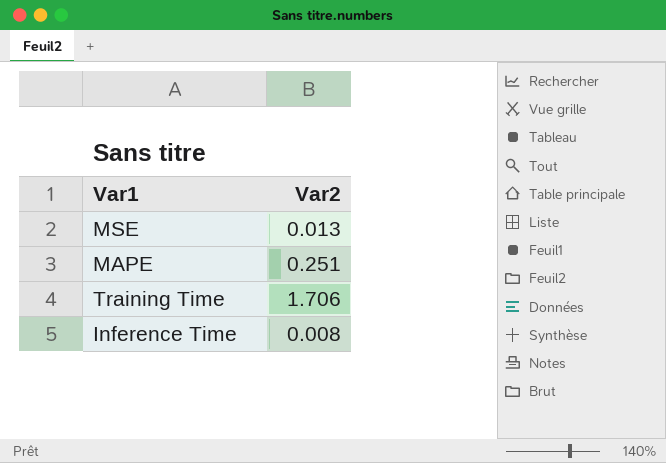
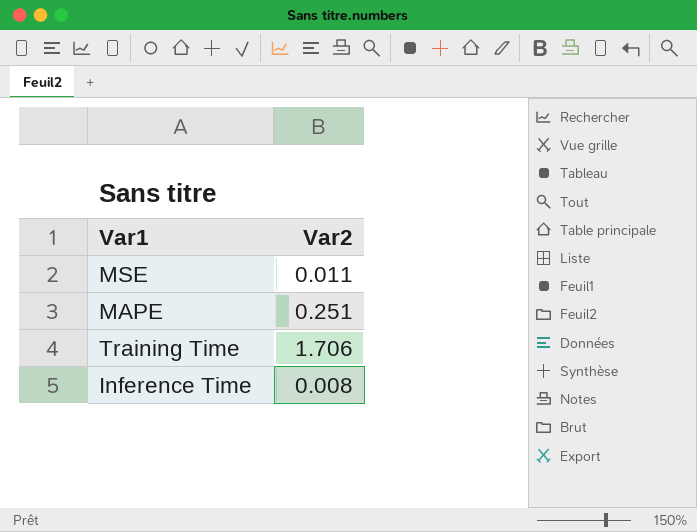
MSE | Var2: 0.013 -> 0.011

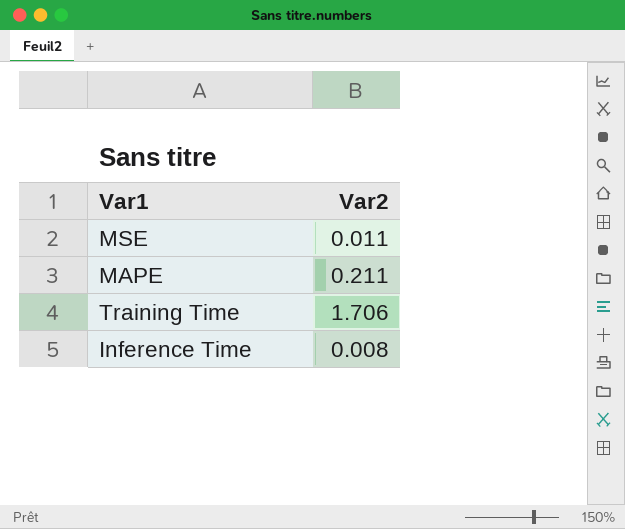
MAPE | Var2: 0.251 -> 0.211

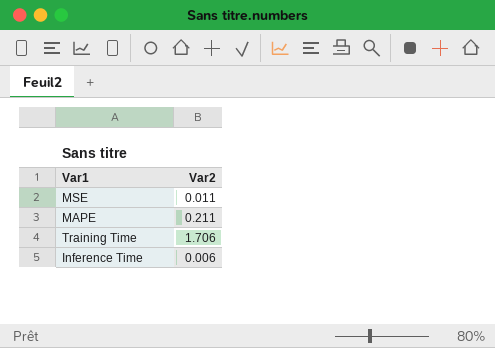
Inference Time | Var2: 0.008 -> 0.006

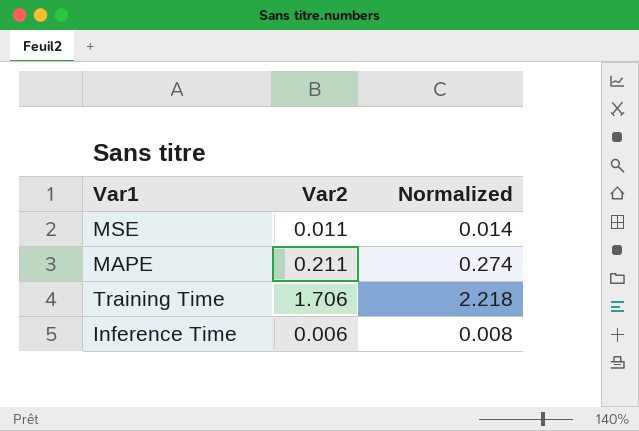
column Normalized | formula: none -> [Var2] * 1.3

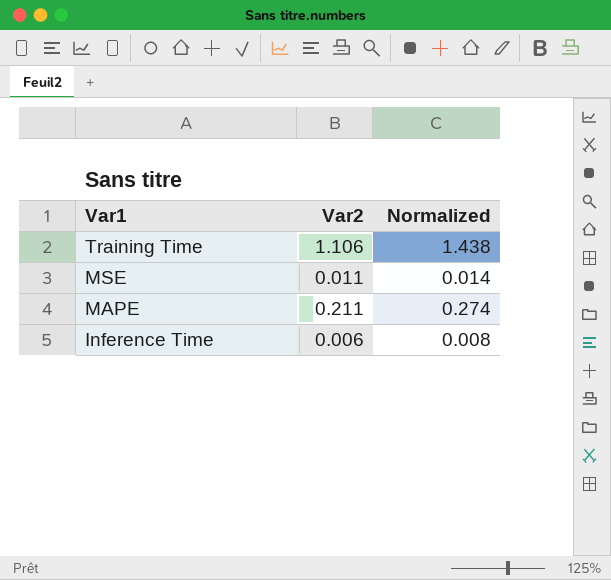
row order: none -> Var1 descending
Training Time | Var2: 1.706 -> 1.106
Training Time | Normalized: 2.218 -> 1.438

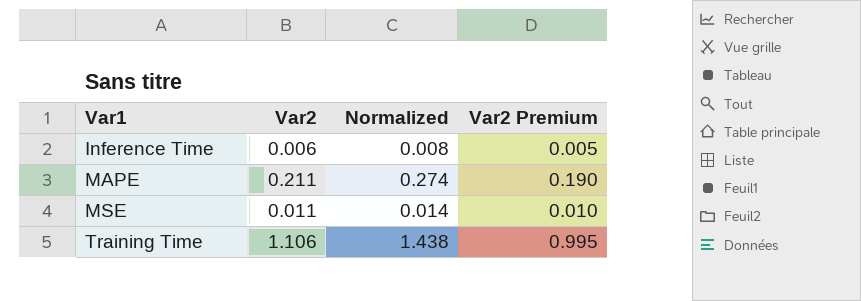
row order: Var1 descending -> Var1 ascending
column Var2 Premium | formula: none -> [Var2] * 0.9

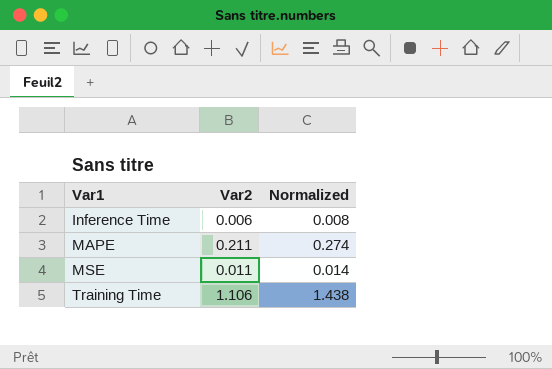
column Var2 Premium | formula: [Var2] * 0.9 -> none

